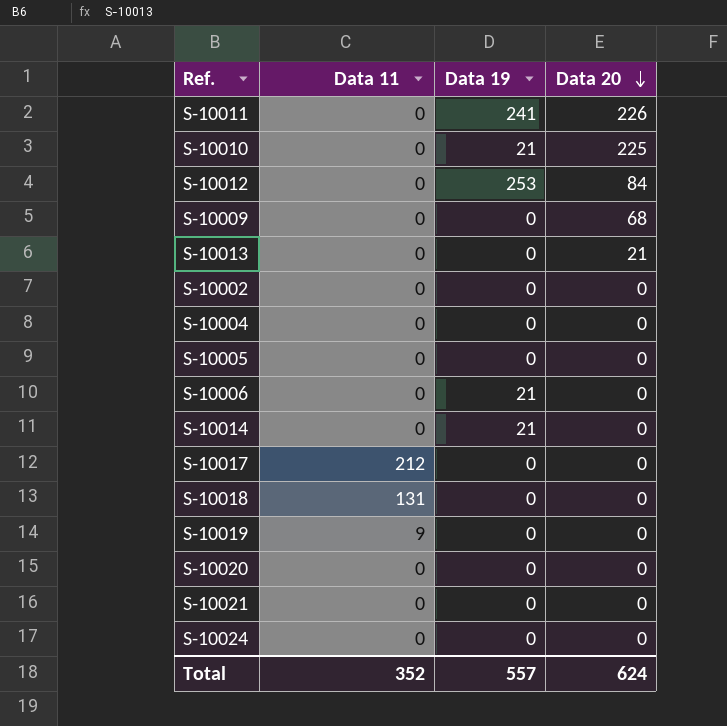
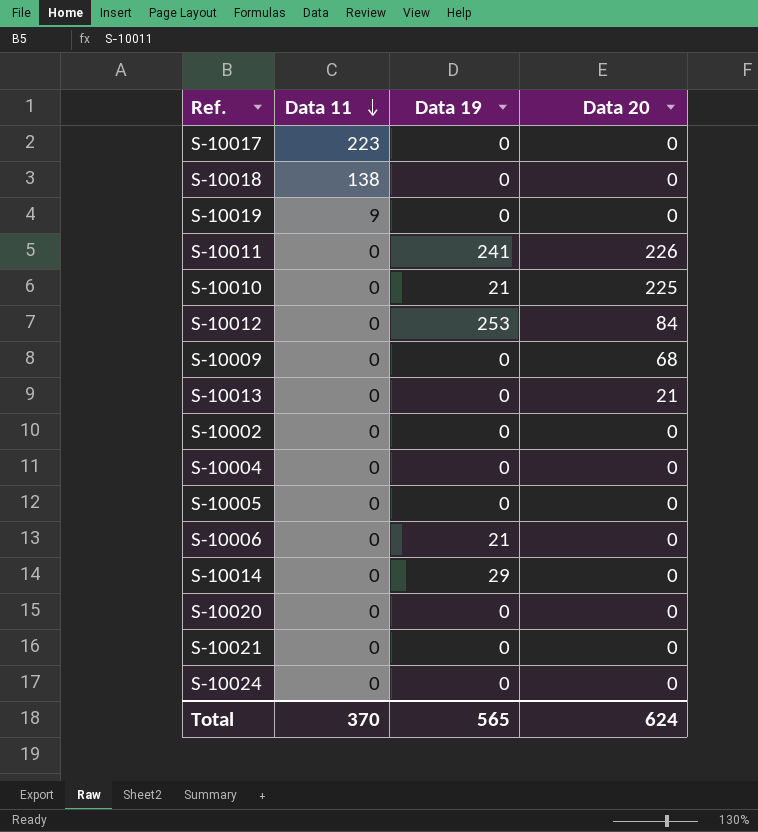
row order: Data 20 descending -> Data 11 descending
S-10017 | Data 11: 212 -> 223
S-10018 | Data 11: 131 -> 138
S-10014 | Data 19: 21 -> 29
Total | Data 11: 352 -> 370
Total | Data 19: 557 -> 565

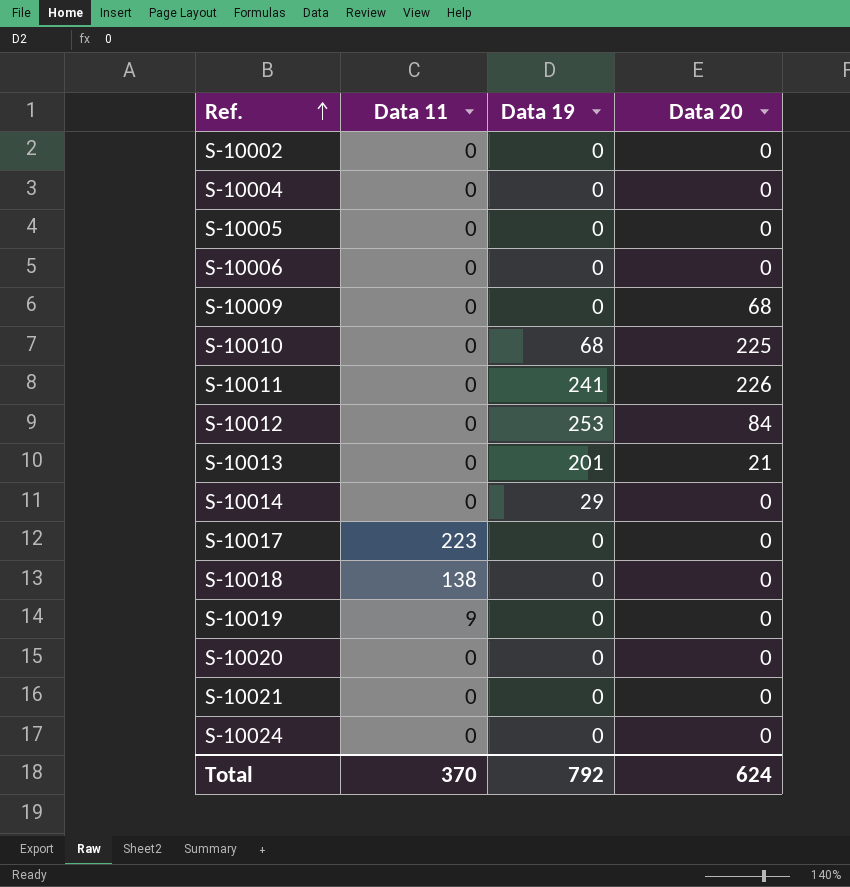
row order: Data 11 descending -> Ref. ascending
S-10006 | Data 19: 21 -> 0
S-10010 | Data 19: 21 -> 68
S-10013 | Data 19: 0 -> 201
Total | Data 19: 565 -> 792

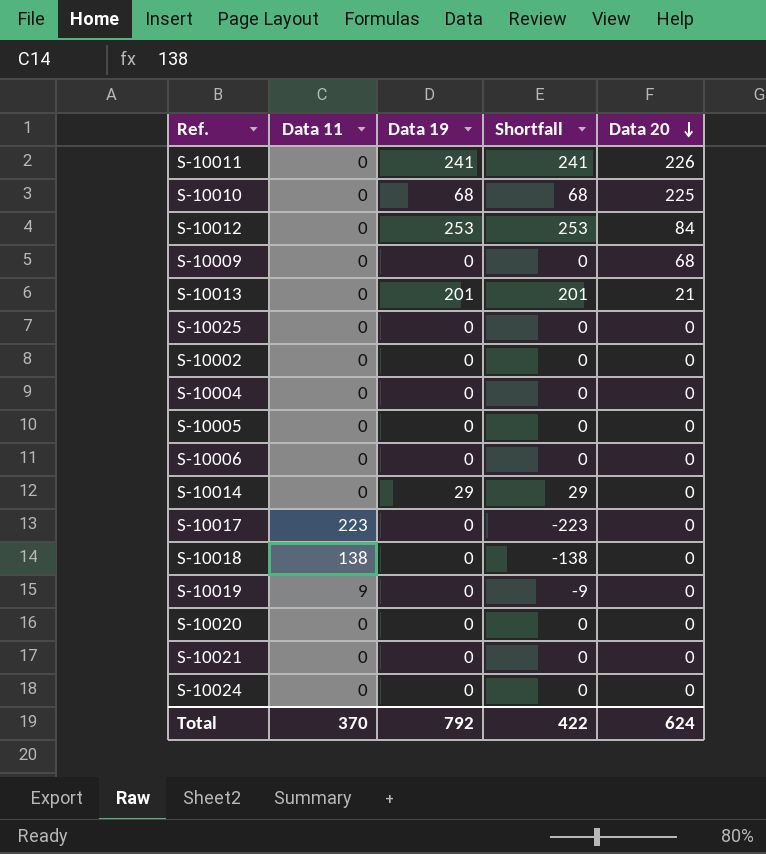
row order: Ref. ascending -> Data 20 descending
column Shortfall | formula: none -> [Data 19] - [Data 11]
row S-10025: none -> 0 | 0 | 0 | 0

